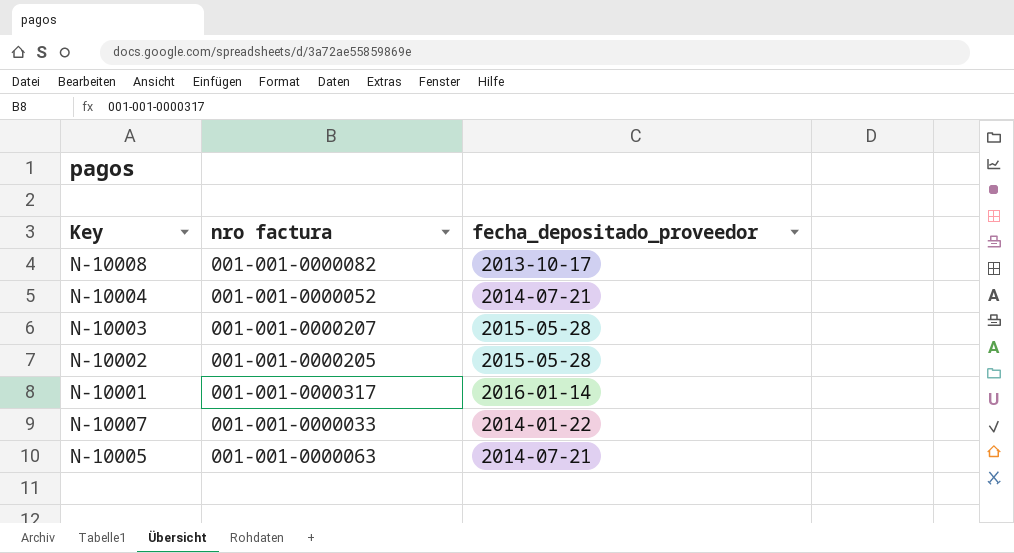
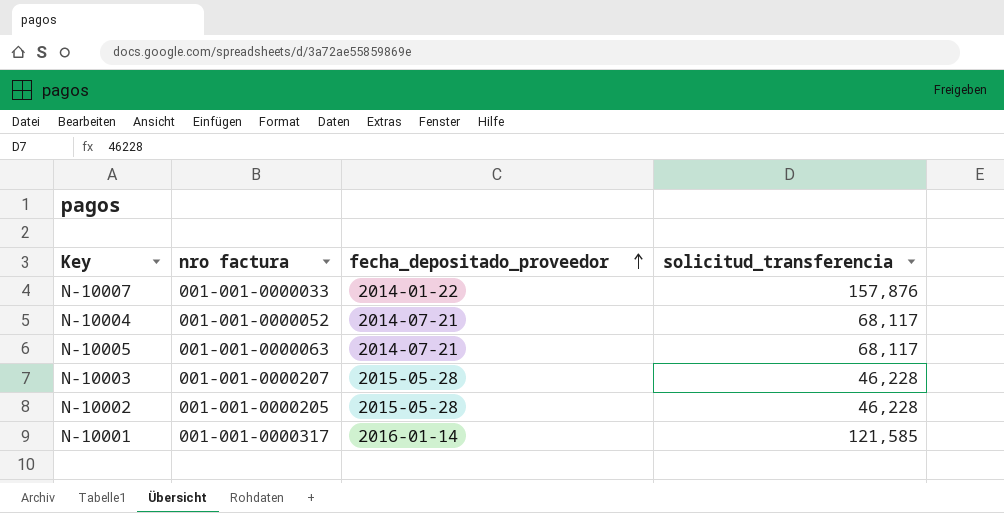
row order: none -> fecha_depositado_proveedor ascending
column solicitud_transferencia | position: none -> 4
row N-10008: 001-001-0000082 | 2013-10-17 -> none

